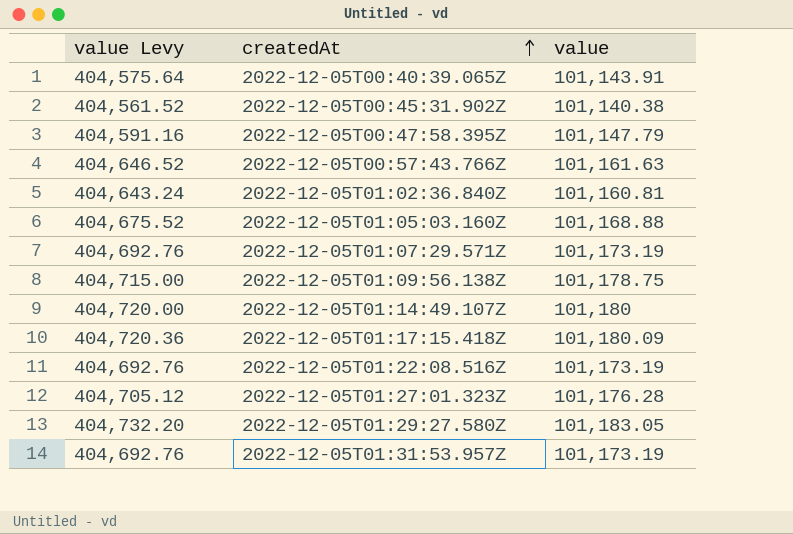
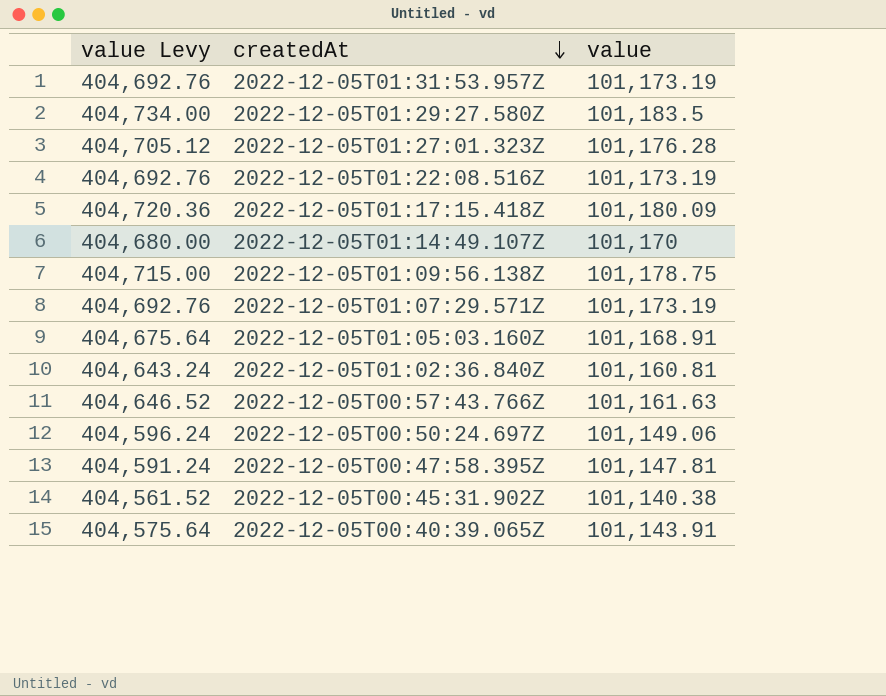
row order: createdAt ascending -> createdAt descending
2022-12-05T01:29:27.580Z | value Levy: 404,732.20 -> 404,734.00
2022-12-05T01:29:27.580Z | value: 101,183.05 -> 101,183.5
2022-12-05T01:14:49.107Z | value Levy: 404,720.00 -> 404,680.00
2022-12-05T01:14:49.107Z | value: 101,180 -> 101,170
2022-12-05T01:05:03.160Z | value Levy: 404,675.52 -> 404,675.64
2022-12-05T01:05:03.160Z | value: 101,168.88 -> 101,168.91
row 2022-12-05T00:50:24.697Z: none -> 404,596.24 | 101,149.06
2022-12-05T00:47:58.395Z | value Levy: 404,591.16 -> 404,591.24
2022-12-05T00:47:58.395Z | value: 101,147.79 -> 101,147.81

